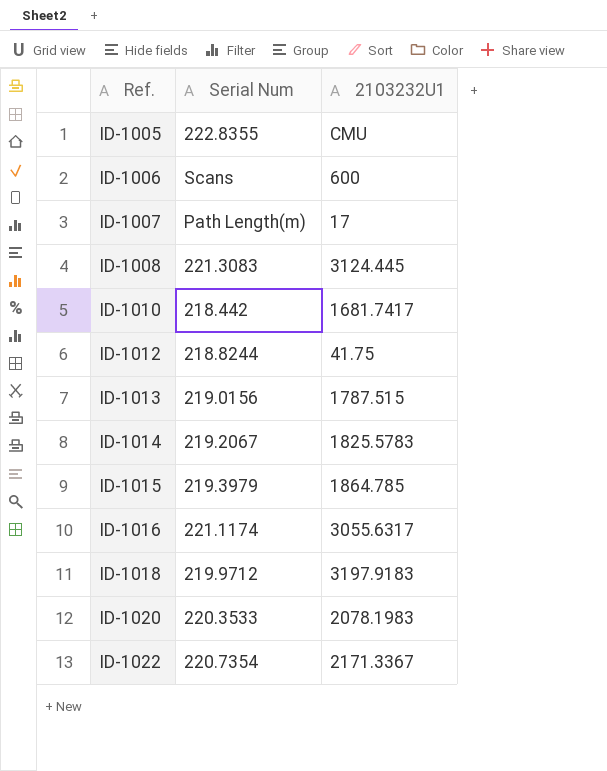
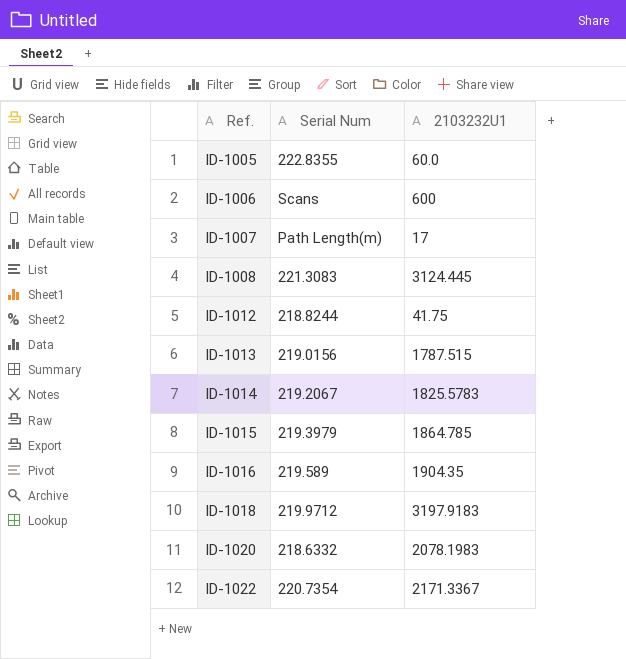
row ID-1010: 218.442 | 1681.7417 -> none
ID-1005 | 2103232U1: CMU -> 60.0
ID-1016 | Serial Num: 221.1174 -> 219.589
ID-1016 | 2103232U1: 3055.6317 -> 1904.35
ID-1020 | Serial Num: 220.3533 -> 218.6332

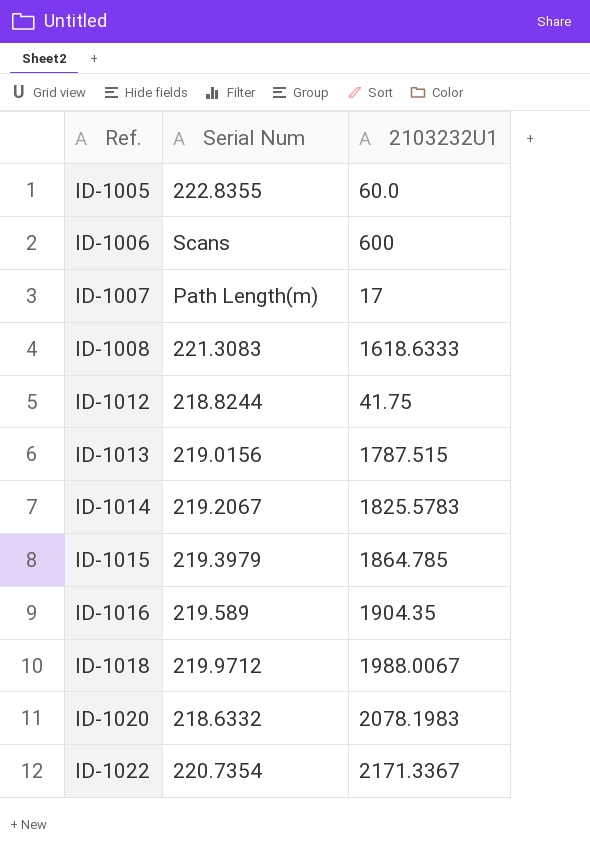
ID-1008 | 2103232U1: 3124.445 -> 1618.6333
ID-1018 | 2103232U1: 3197.9183 -> 1988.0067

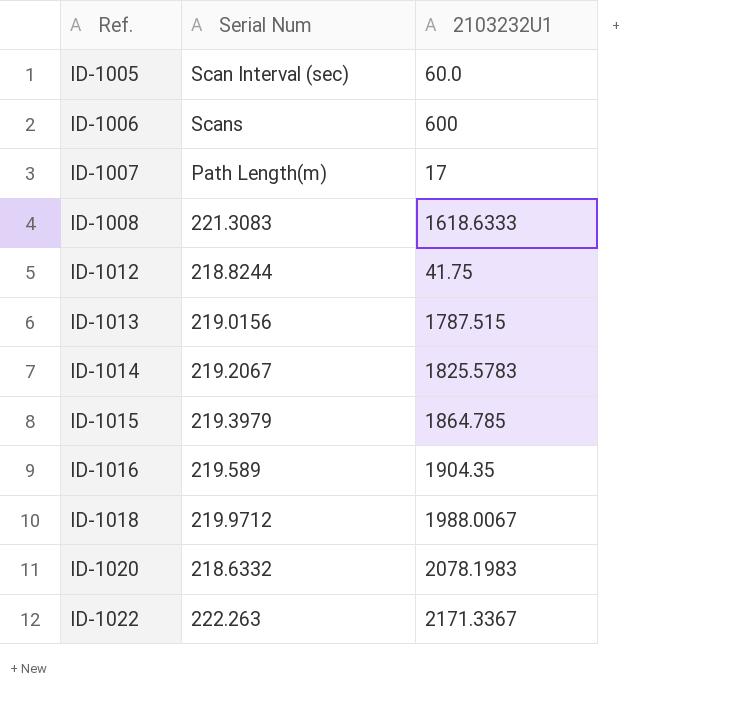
ID-1005 | Serial Num: 222.8355 -> Scan Interval (sec)
ID-1022 | Serial Num: 220.7354 -> 222.263

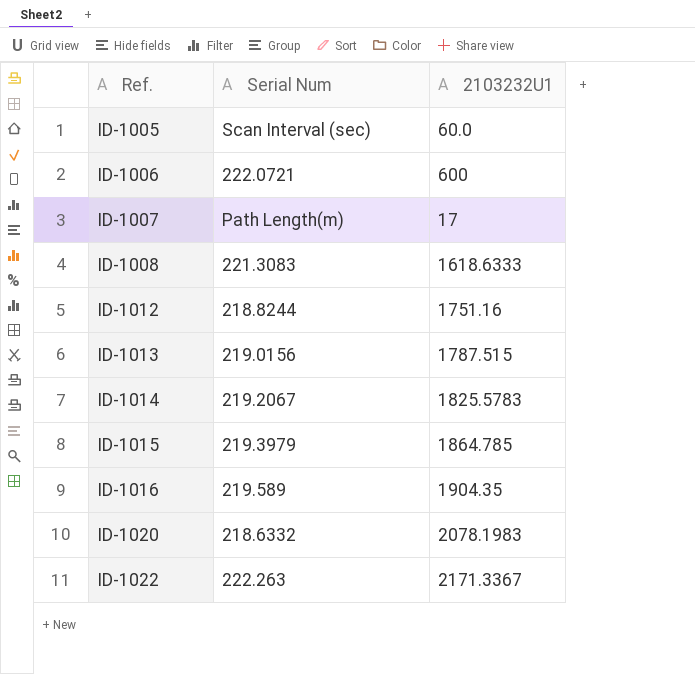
row ID-1018: 219.9712 | 1988.0067 -> none
ID-1006 | Serial Num: Scans -> 222.0721
ID-1012 | 2103232U1: 41.75 -> 1751.16

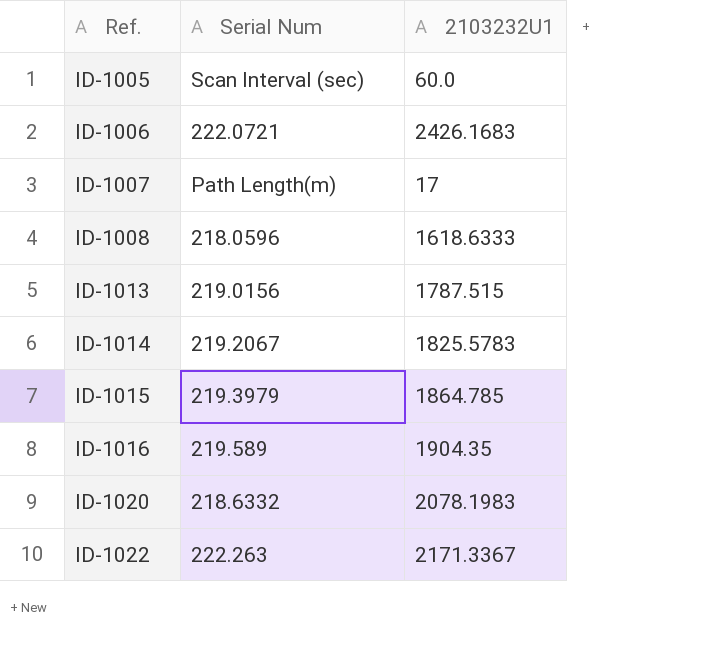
row ID-1012: 218.8244 | 1751.16 -> none
ID-1006 | 2103232U1: 600 -> 2426.1683
ID-1008 | Serial Num: 221.3083 -> 218.0596

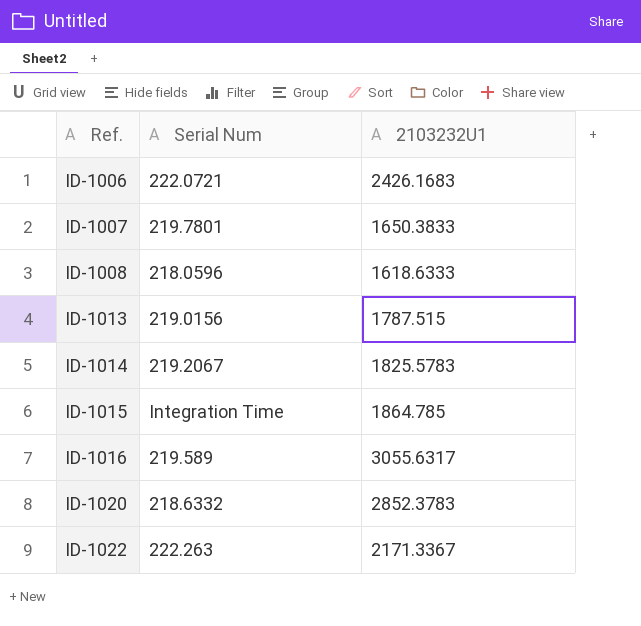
row ID-1005: Scan Interval (sec) | 60.0 -> none
ID-1007 | Serial Num: Path Length(m) -> 219.7801
ID-1007 | 2103232U1: 17 -> 1650.3833
ID-1015 | Serial Num: 219.3979 -> Integration Time
ID-1016 | 2103232U1: 1904.35 -> 3055.6317
ID-1020 | 2103232U1: 2078.1983 -> 2852.3783

